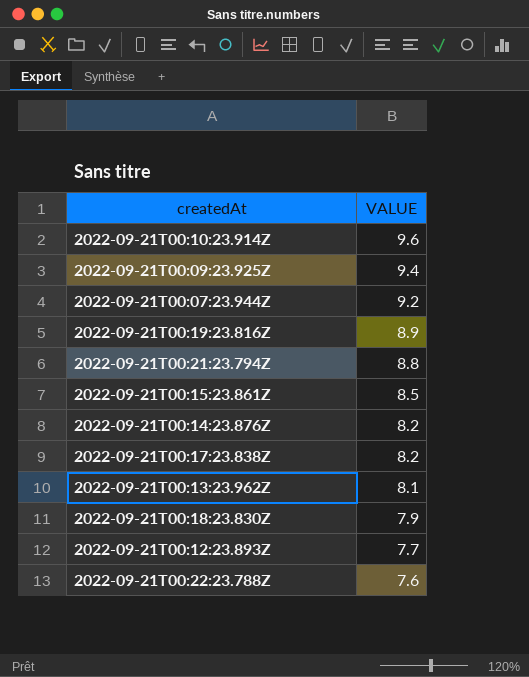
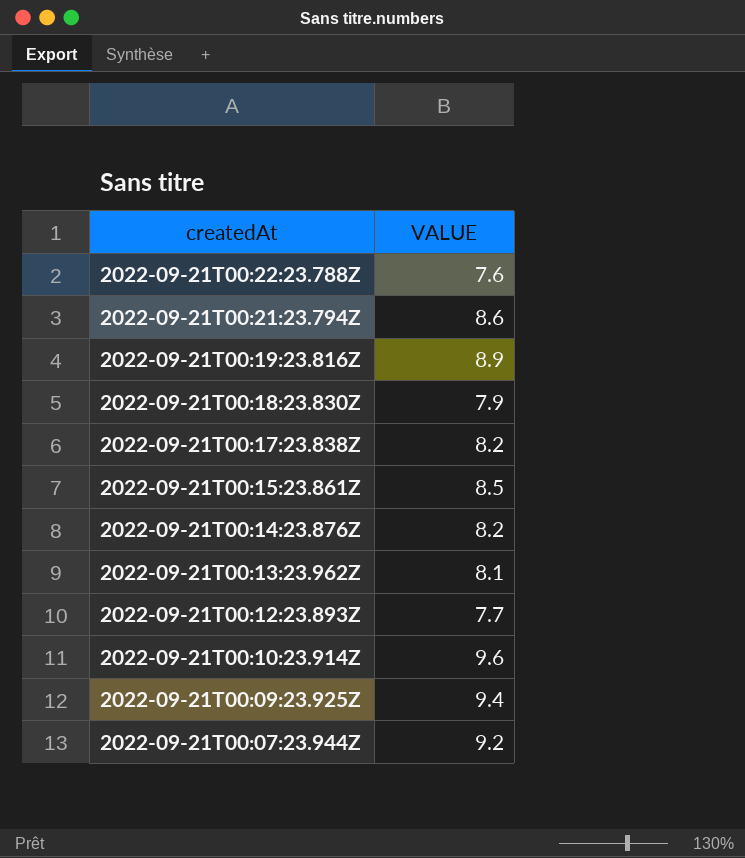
row order: VALUE descending -> createdAt descending
2022-09-21T00:21:23.794Z | VALUE: 8.8 -> 8.6

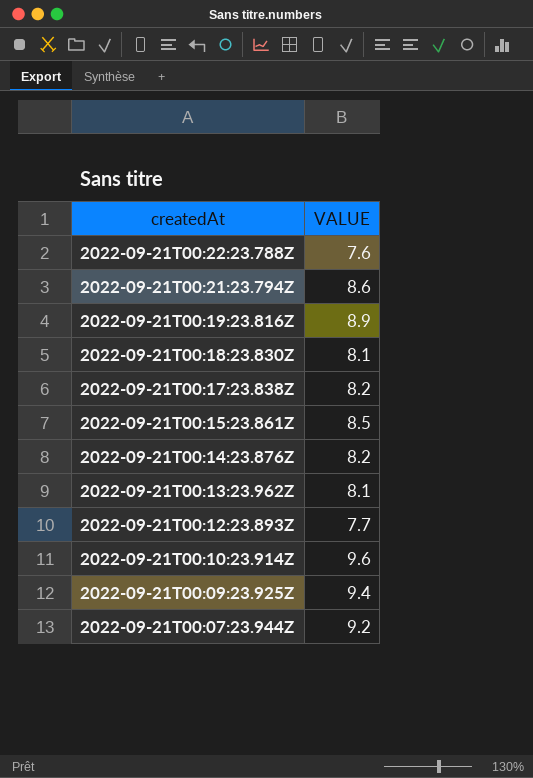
2022-09-21T00:18:23.830Z | VALUE: 7.9 -> 8.1

